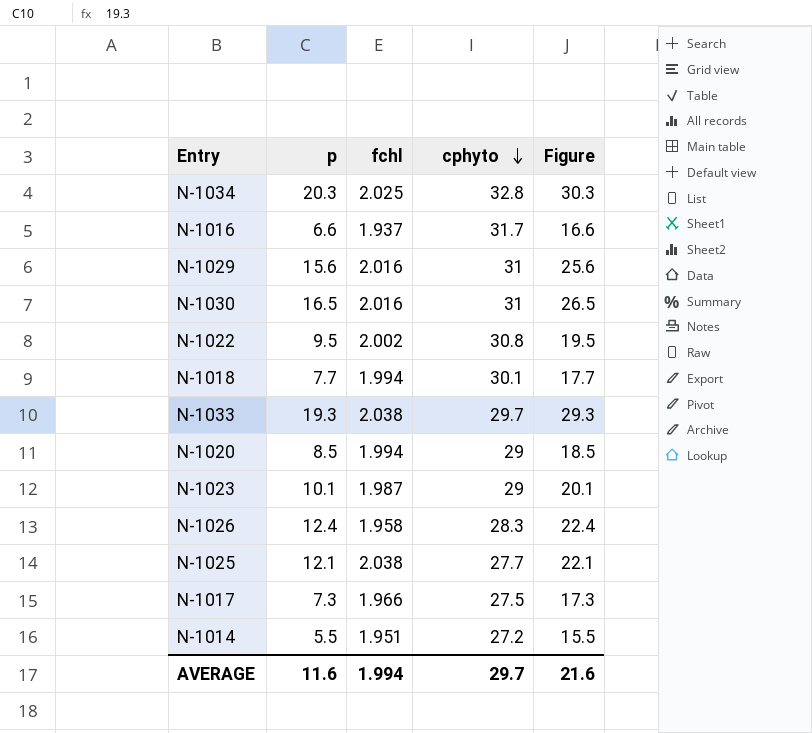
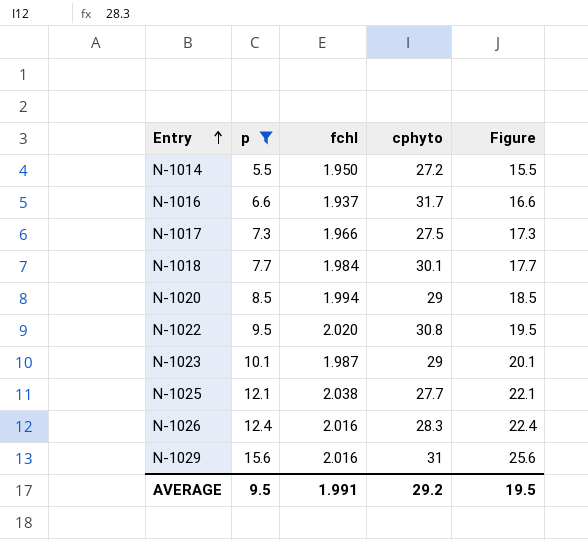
filter: none -> p <= 15.6
row order: cphyto descending -> Entry ascending
N-1014 | fchl: 1.951 -> 1.950
N-1018 | fchl: 1.994 -> 1.984
N-1022 | fchl: 2.002 -> 2.020
N-1026 | fchl: 1.958 -> 2.016
AVERAGE | p: 11.6 -> 9.5
AVERAGE | fchl: 1.994 -> 1.991
AVERAGE | cphyto: 29.7 -> 29.2
AVERAGE | Figure: 21.6 -> 19.5

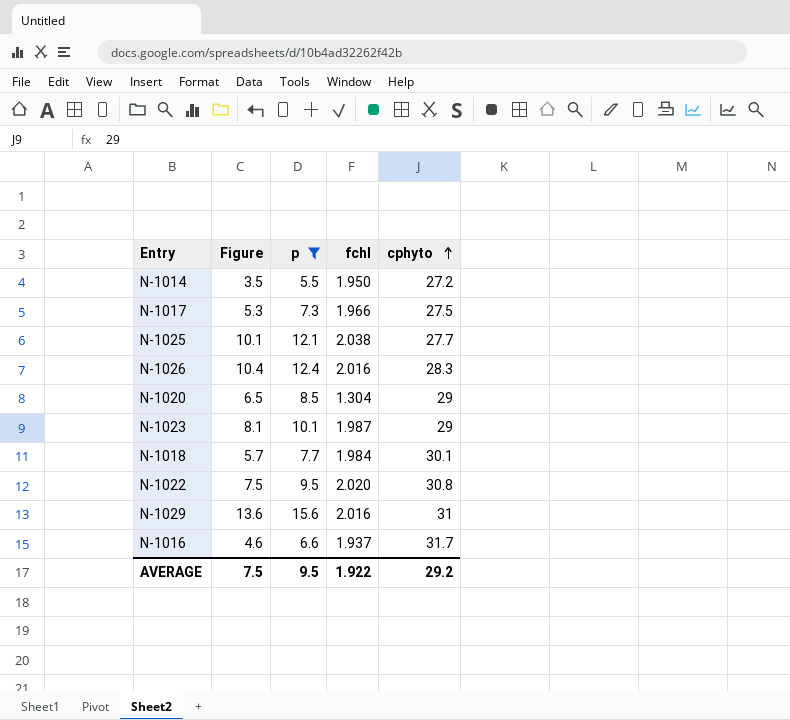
row order: Entry ascending -> cphyto ascending
column Figure | formula: [p] + 10 -> [p] - 2
column Figure | position: 5 -> 2
N-1020 | fchl: 1.994 -> 1.304
AVERAGE | Figure: 19.5 -> 7.5
AVERAGE | fchl: 1.991 -> 1.922

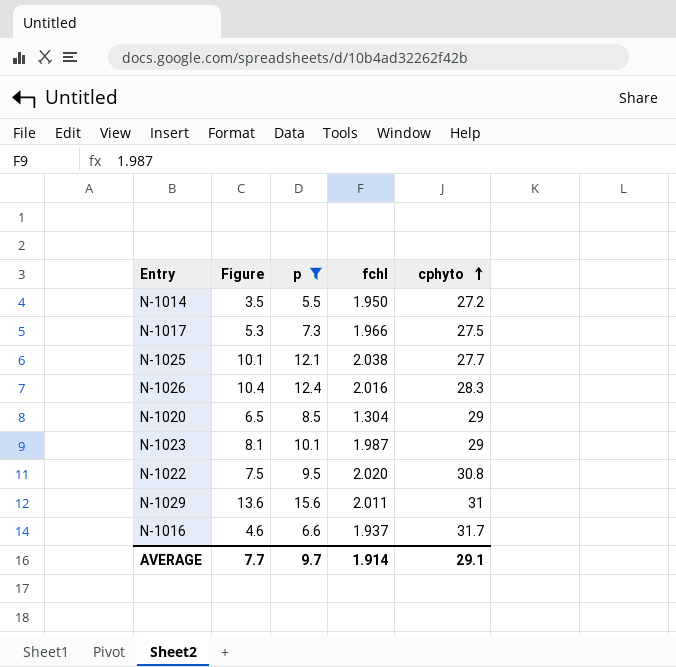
row N-1018: 5.7 | 7.7 | 1.984 | 30.1 -> none
N-1029 | fchl: 2.016 -> 2.011
AVERAGE | Figure: 7.5 -> 7.7
AVERAGE | p: 9.5 -> 9.7
AVERAGE | fchl: 1.922 -> 1.914
AVERAGE | cphyto: 29.2 -> 29.1

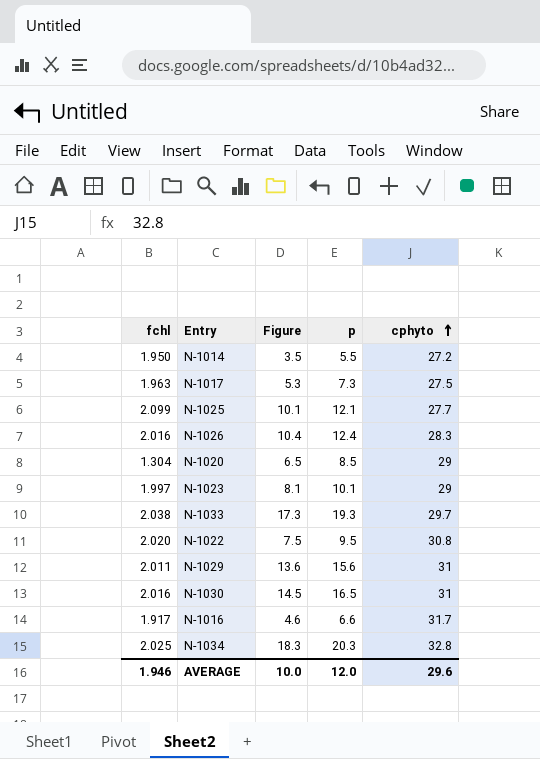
filter: p <= 15.6 -> none
column fchl | position: 4 -> 1
N-1017 | fchl: 1.966 -> 1.963
N-1025 | fchl: 2.038 -> 2.099
N-1023 | fchl: 1.987 -> 1.997
N-1016 | fchl: 1.937 -> 1.917
AVERAGE | fchl: 1.914 -> 1.946
AVERAGE | Figure: 7.7 -> 10.0
AVERAGE | p: 9.7 -> 12.0
AVERAGE | cphyto: 29.1 -> 29.6

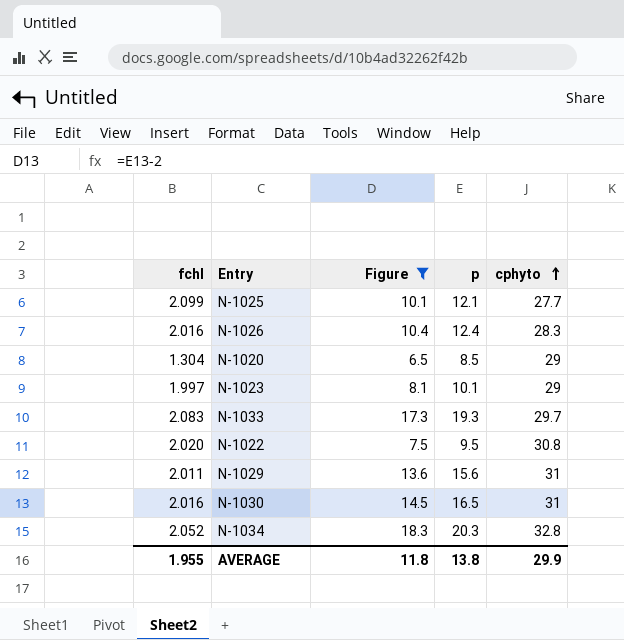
filter: none -> Figure >= 6.5
N-1033 | fchl: 2.038 -> 2.083
N-1034 | fchl: 2.025 -> 2.052
AVERAGE | fchl: 1.946 -> 1.955
AVERAGE | Figure: 10.0 -> 11.8
AVERAGE | p: 12.0 -> 13.8
AVERAGE | cphyto: 29.6 -> 29.9

